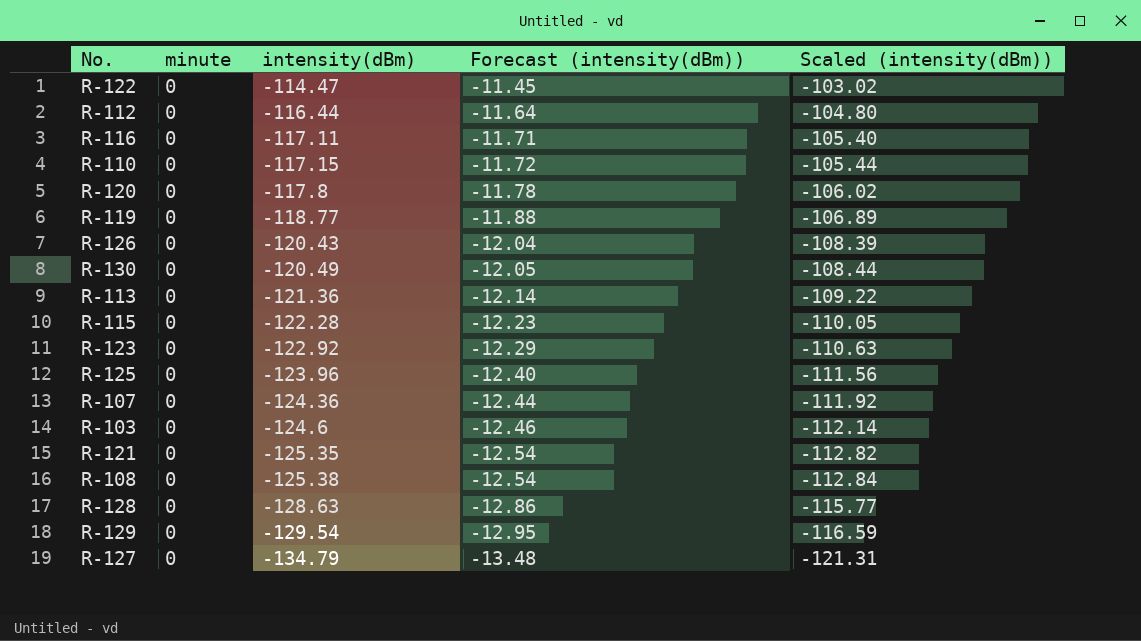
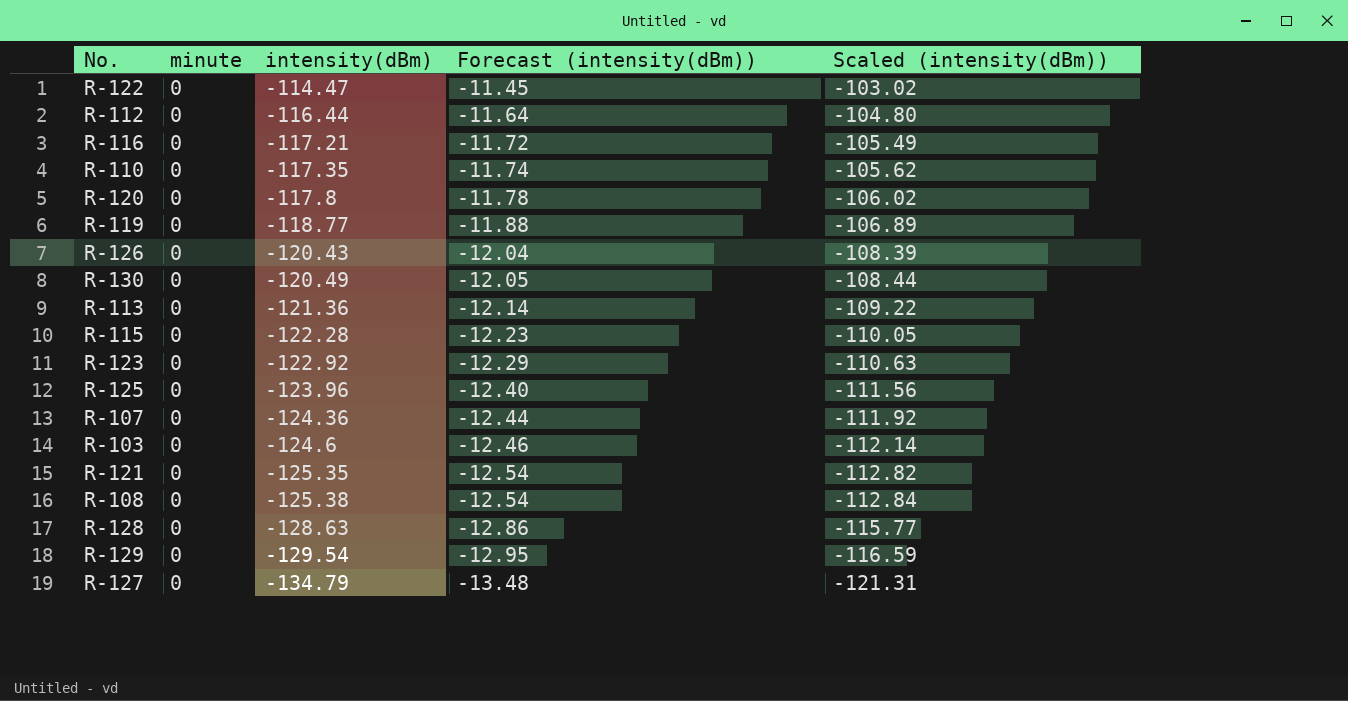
R-116 | intensity(dBm): -117.11 -> -117.21
R-116 | Forecast (intensity(dBm)): -11.71 -> -11.72
R-116 | Scaled (intensity(dBm)): -105.40 -> -105.49
R-110 | intensity(dBm): -117.15 -> -117.35
R-110 | Forecast (intensity(dBm)): -11.72 -> -11.74
R-110 | Scaled (intensity(dBm)): -105.44 -> -105.62

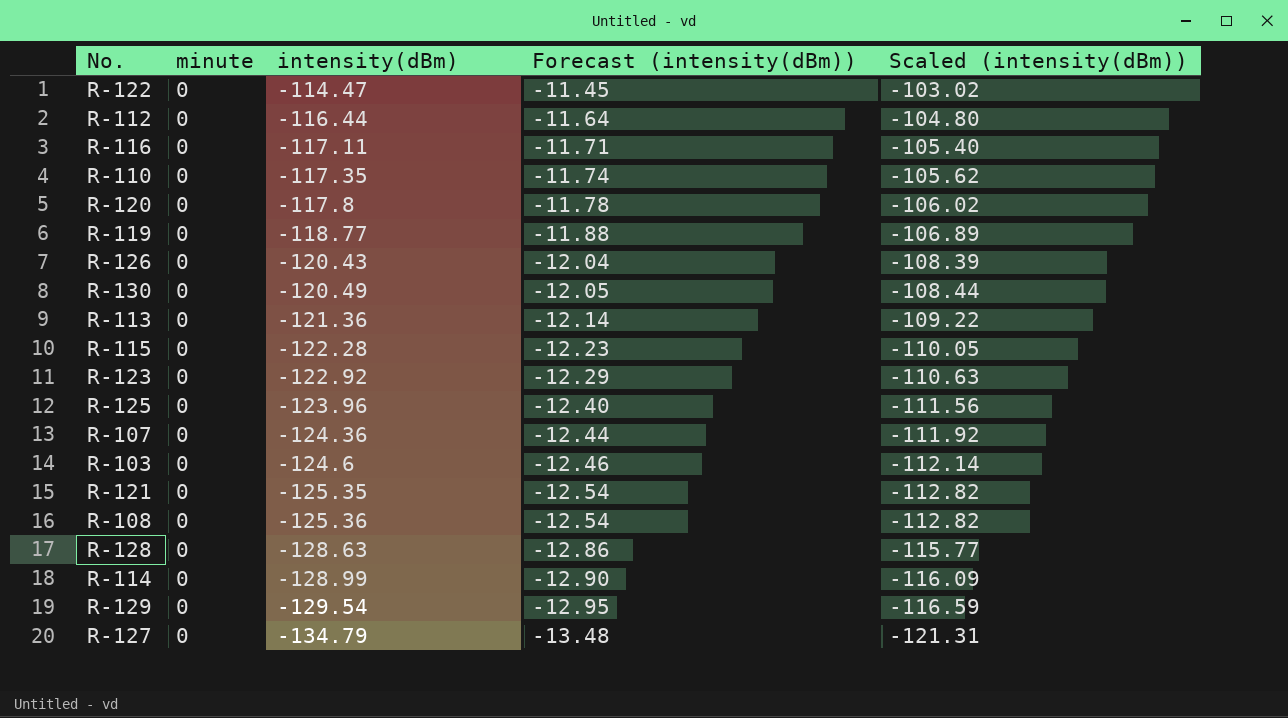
R-116 | intensity(dBm): -117.21 -> -117.11
R-116 | Forecast (intensity(dBm)): -11.72 -> -11.71
R-116 | Scaled (intensity(dBm)): -105.49 -> -105.40
R-108 | intensity(dBm): -125.38 -> -125.36
R-108 | Scaled (intensity(dBm)): -112.84 -> -112.82
row R-114: none -> 0 | -128.99 | -12.90 | -116.09

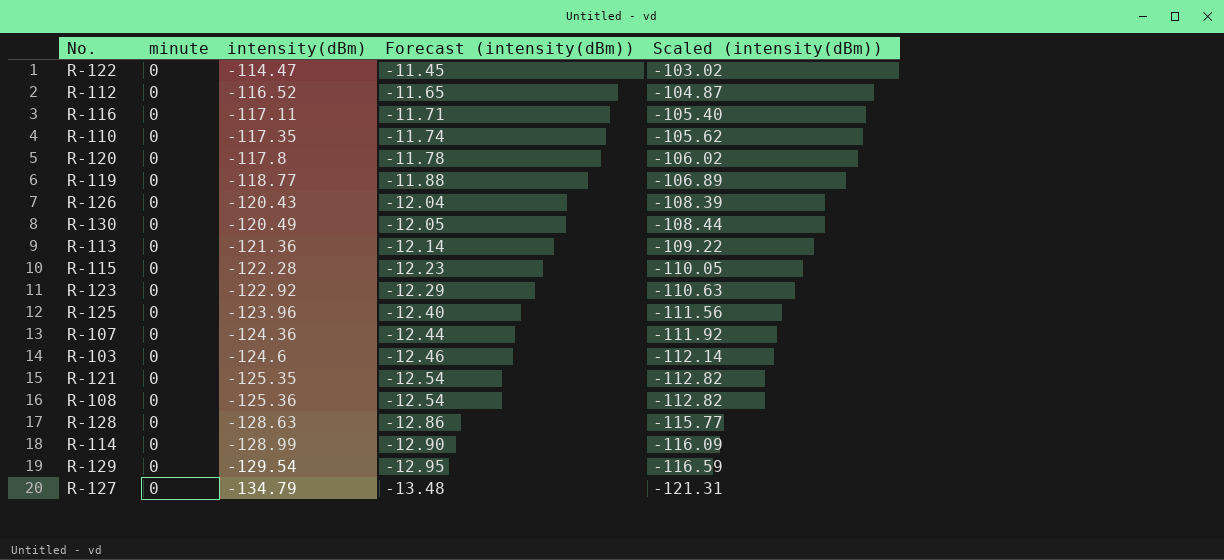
R-112 | intensity(dBm): -116.44 -> -116.52
R-112 | Forecast (intensity(dBm)): -11.64 -> -11.65
R-112 | Scaled (intensity(dBm)): -104.80 -> -104.87

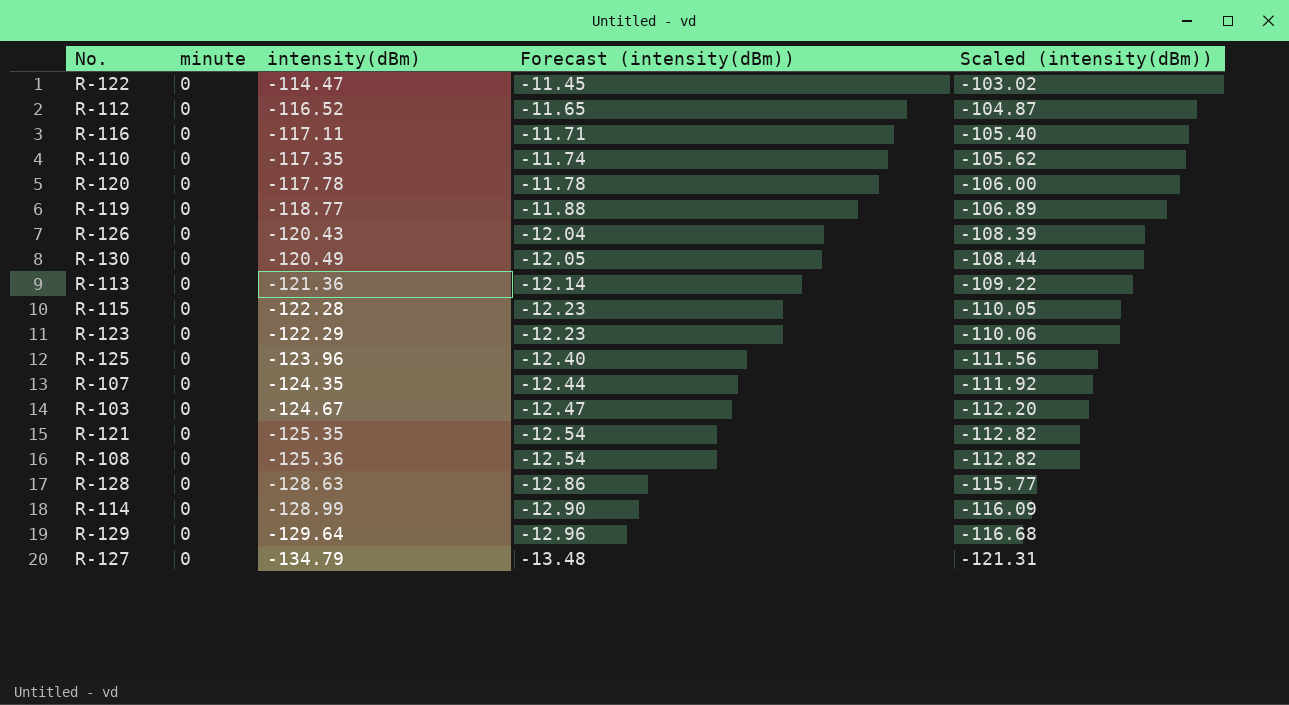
R-120 | intensity(dBm): -117.8 -> -117.78
R-120 | Scaled (intensity(dBm)): -106.02 -> -106.00
R-123 | intensity(dBm): -122.92 -> -122.29
R-123 | Forecast (intensity(dBm)): -12.29 -> -12.23
R-123 | Scaled (intensity(dBm)): -110.63 -> -110.06
R-107 | intensity(dBm): -124.36 -> -124.35
R-103 | intensity(dBm): -124.6 -> -124.67
R-103 | Forecast (intensity(dBm)): -12.46 -> -12.47
R-103 | Scaled (intensity(dBm)): -112.14 -> -112.20
R-129 | intensity(dBm): -129.54 -> -129.64
R-129 | Forecast (intensity(dBm)): -12.95 -> -12.96
R-129 | Scaled (intensity(dBm)): -116.59 -> -116.68

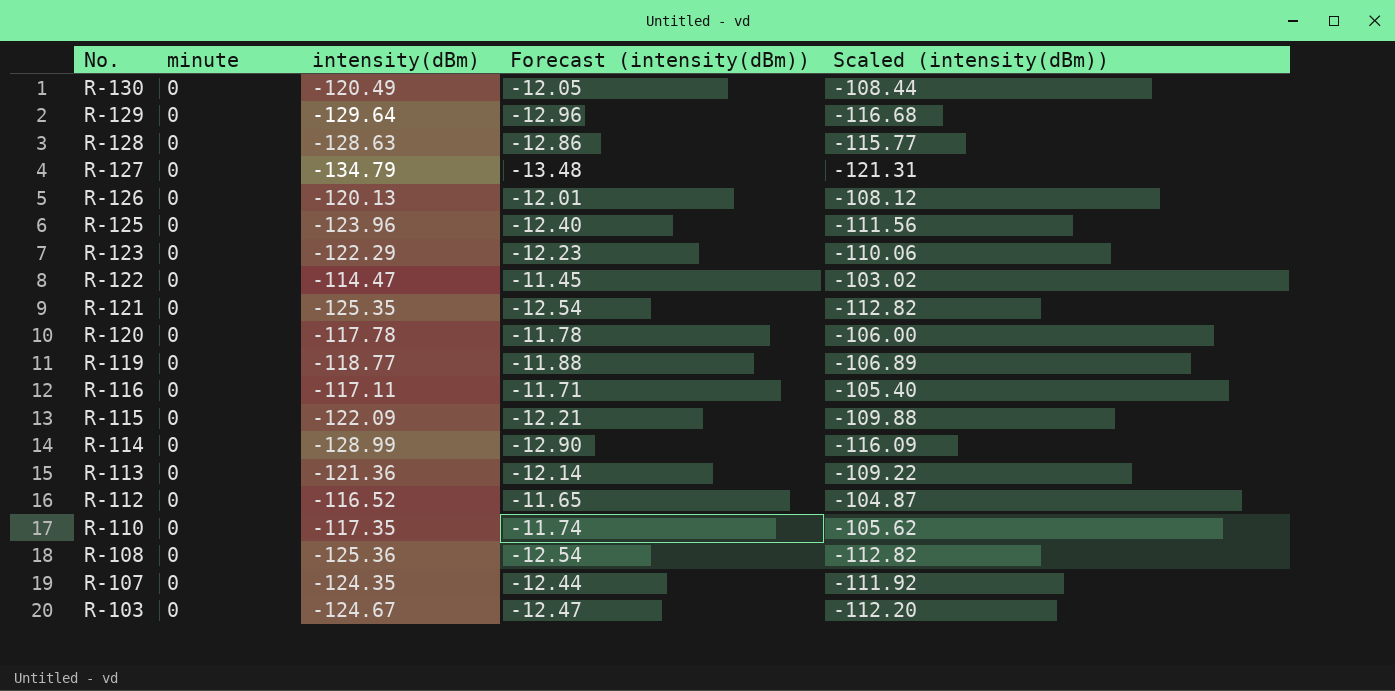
row order: intensity(dBm) descending -> No. descending
R-126 | intensity(dBm): -120.43 -> -120.13
R-126 | Forecast (intensity(dBm)): -12.04 -> -12.01
R-126 | Scaled (intensity(dBm)): -108.39 -> -108.12
R-115 | intensity(dBm): -122.28 -> -122.09
R-115 | Forecast (intensity(dBm)): -12.23 -> -12.21
R-115 | Scaled (intensity(dBm)): -110.05 -> -109.88

